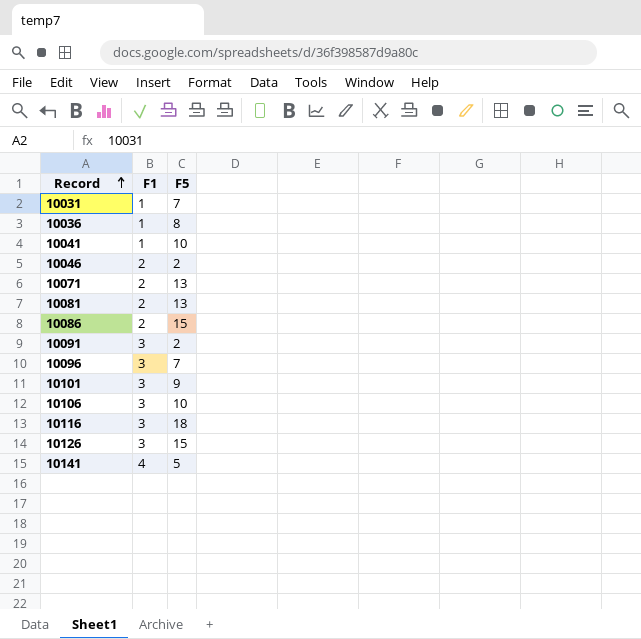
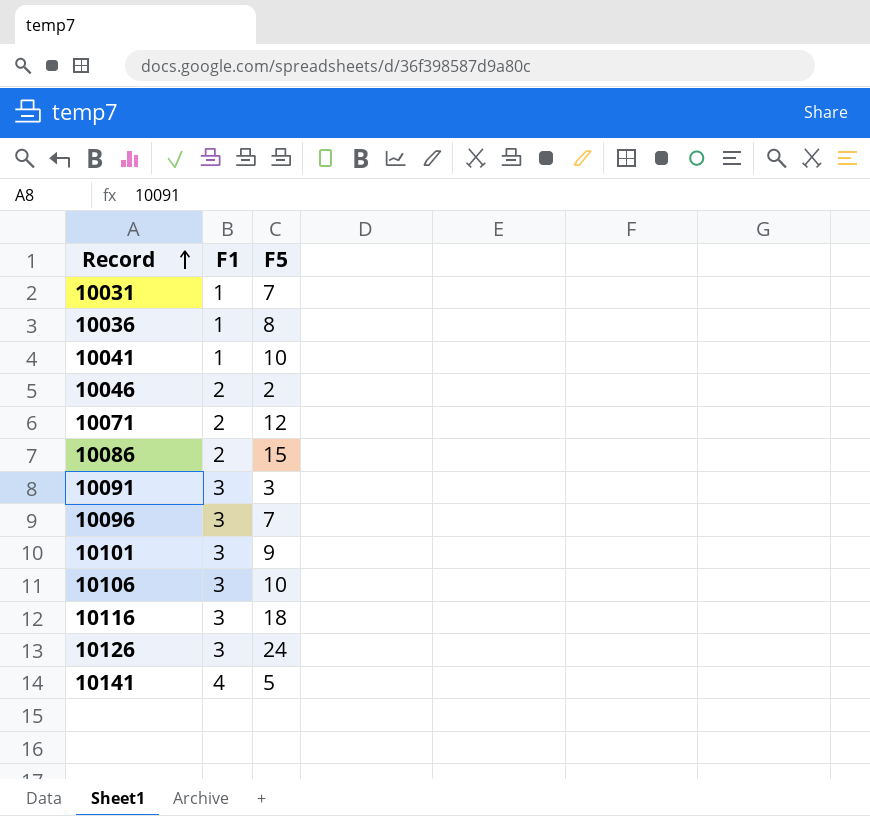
row 10081: 2 | 13 -> none
10071 | F5: 13 -> 12
10091 | F5: 2 -> 3
10126 | F5: 15 -> 24

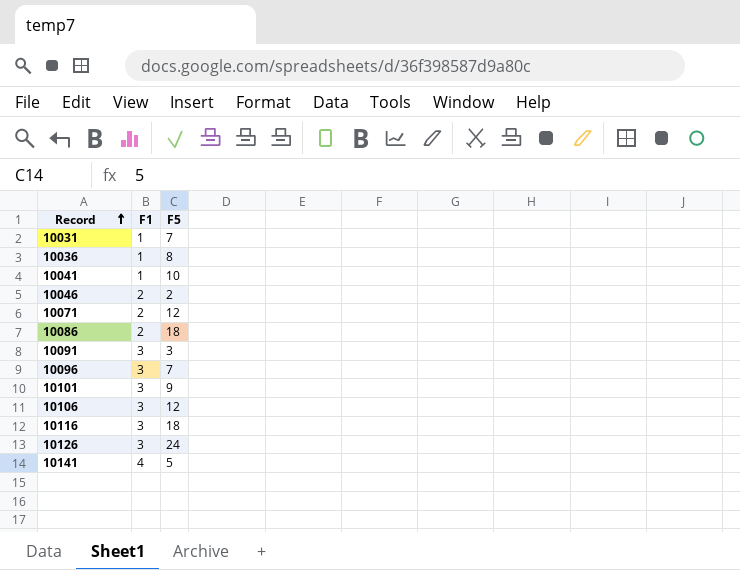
10086 | F5: 15 -> 18
10106 | F5: 10 -> 12

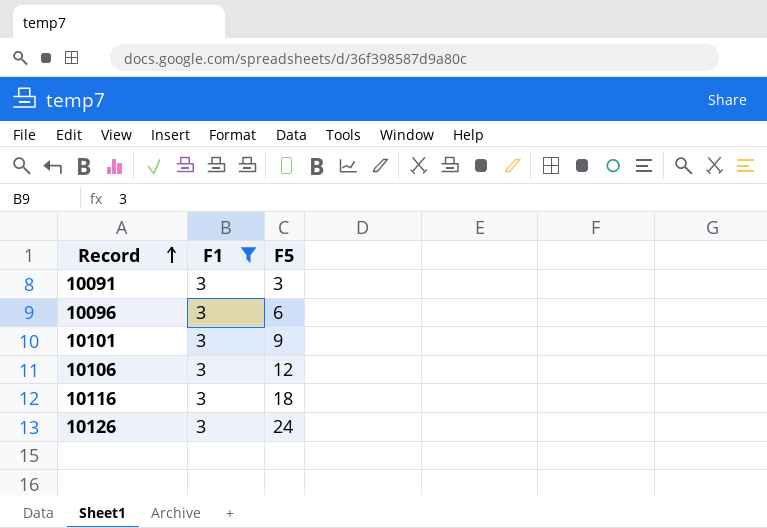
filter: none -> F1 = 3
10096 | F5: 7 -> 6

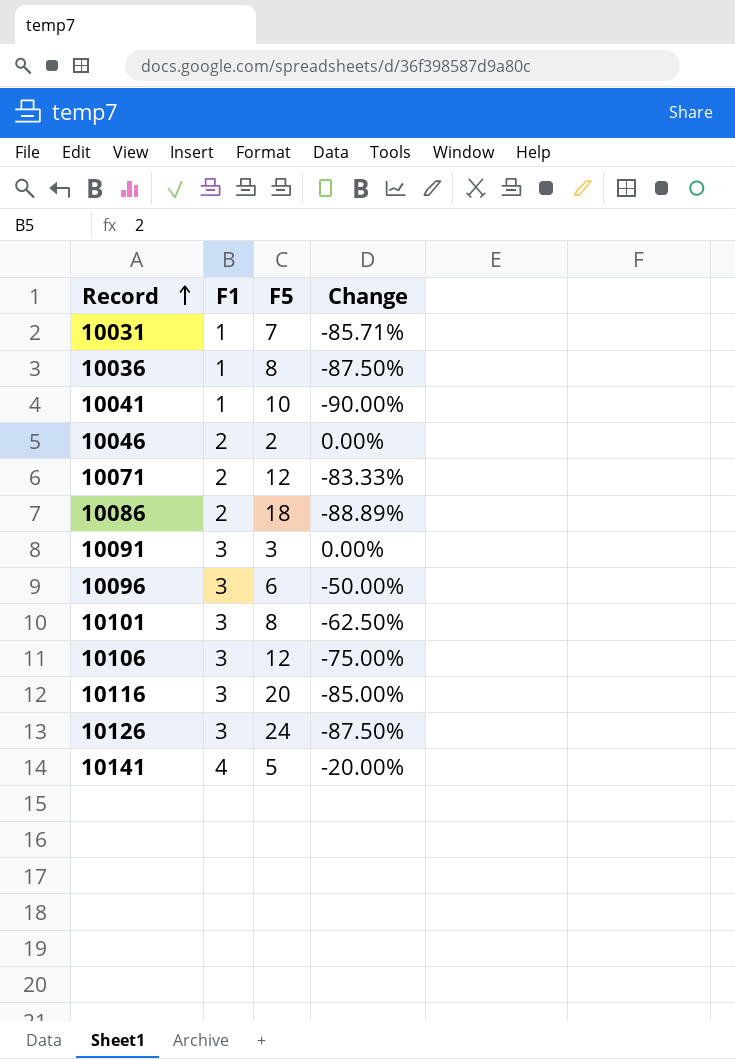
filter: F1 = 3 -> none
column Change | formula: none -> ([F1] - [F5]) / [F5]
10101 | F5: 9 -> 8
10116 | F5: 18 -> 20

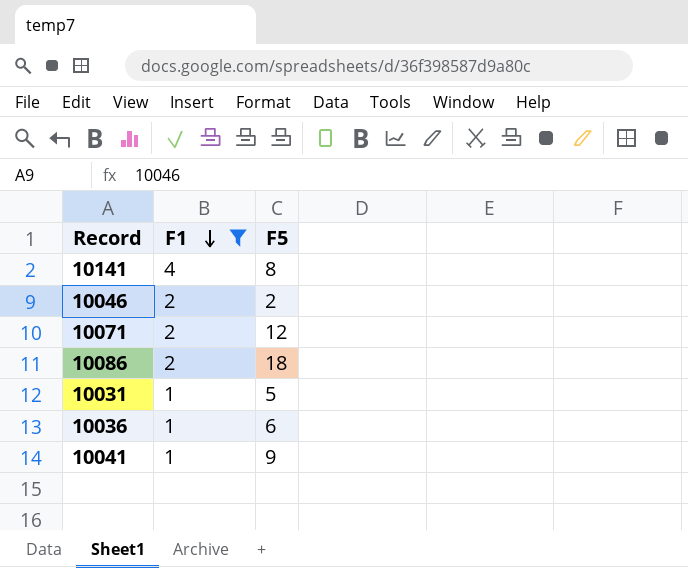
filter: none -> F1 != 3
row order: Record ascending -> F1 descending
column Change | formula: ([F1] - [F5]) / [F5] -> none
10141 | F5: 5 -> 8
10031 | F5: 7 -> 5
10036 | F5: 8 -> 6
10041 | F5: 10 -> 9

